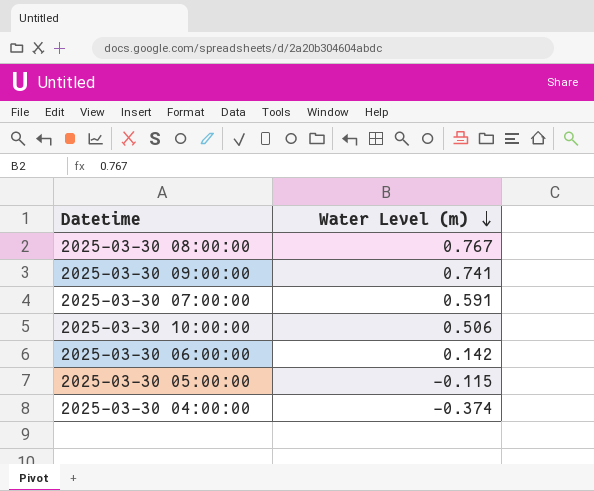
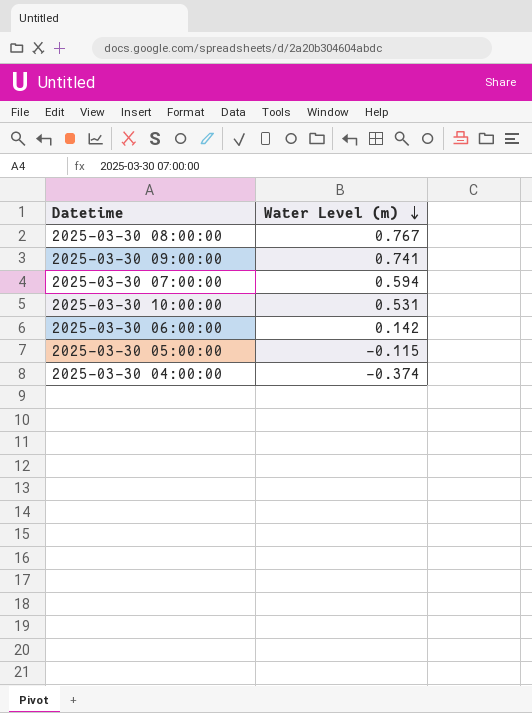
2025-03-30 07:00:00 | Water Level (m): 0.591 -> 0.594
2025-03-30 10:00:00 | Water Level (m): 0.506 -> 0.531

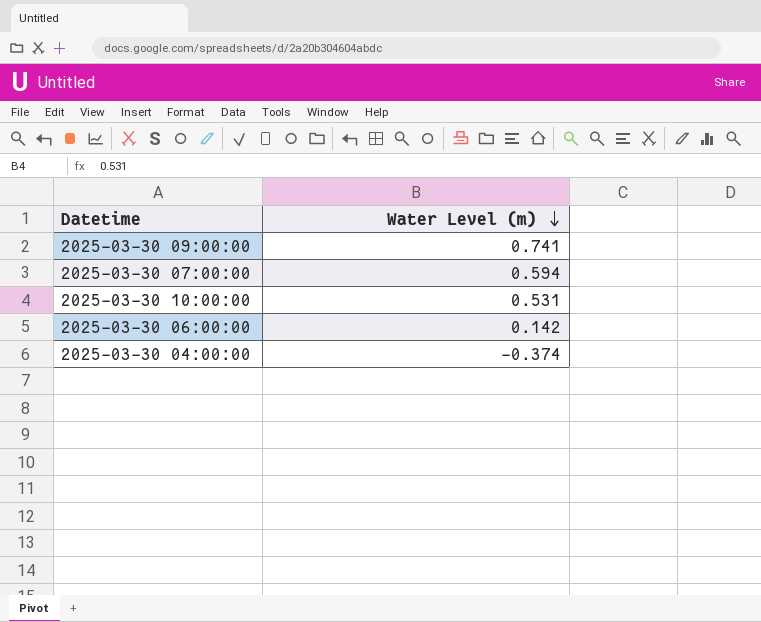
row 2025-03-30 08:00:00: 0.767 -> none
row 2025-03-30 05:00:00: -0.115 -> none

